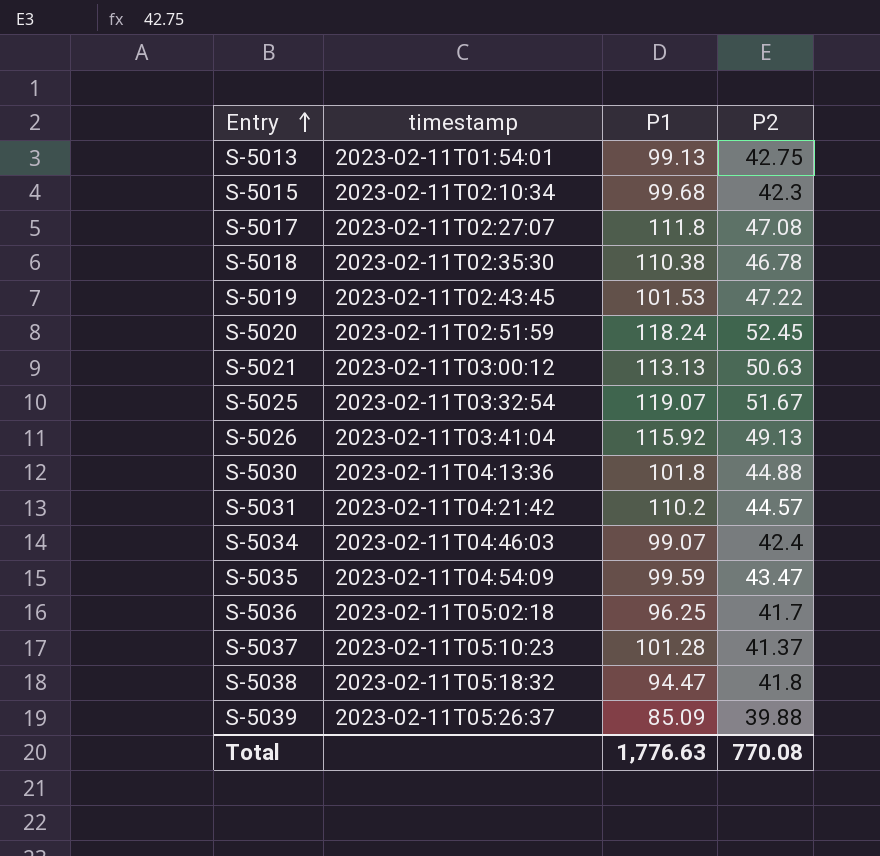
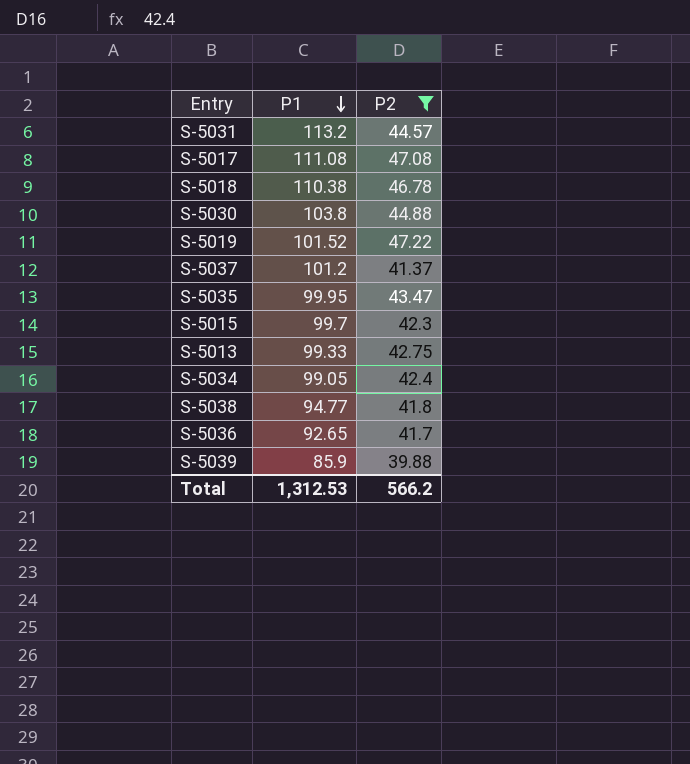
filter: none -> P2 <= 47.22
row order: Entry ascending -> P1 descending
column timestamp | position: 2 -> none
S-5031 | P1: 110.2 -> 113.2
S-5017 | P1: 111.8 -> 111.08
S-5030 | P1: 101.8 -> 103.8
S-5019 | P1: 101.53 -> 101.52
S-5037 | P1: 101.28 -> 101.2
S-5035 | P1: 99.59 -> 99.95
S-5015 | P1: 99.68 -> 99.7
S-5013 | P1: 99.13 -> 99.33
S-5034 | P1: 99.07 -> 99.05
S-5038 | P1: 94.47 -> 94.77
S-5036 | P1: 96.25 -> 92.65
S-5039 | P1: 85.09 -> 85.9
Total | P1: 1,776.63 -> 1,312.53
Total | P2: 770.08 -> 566.2

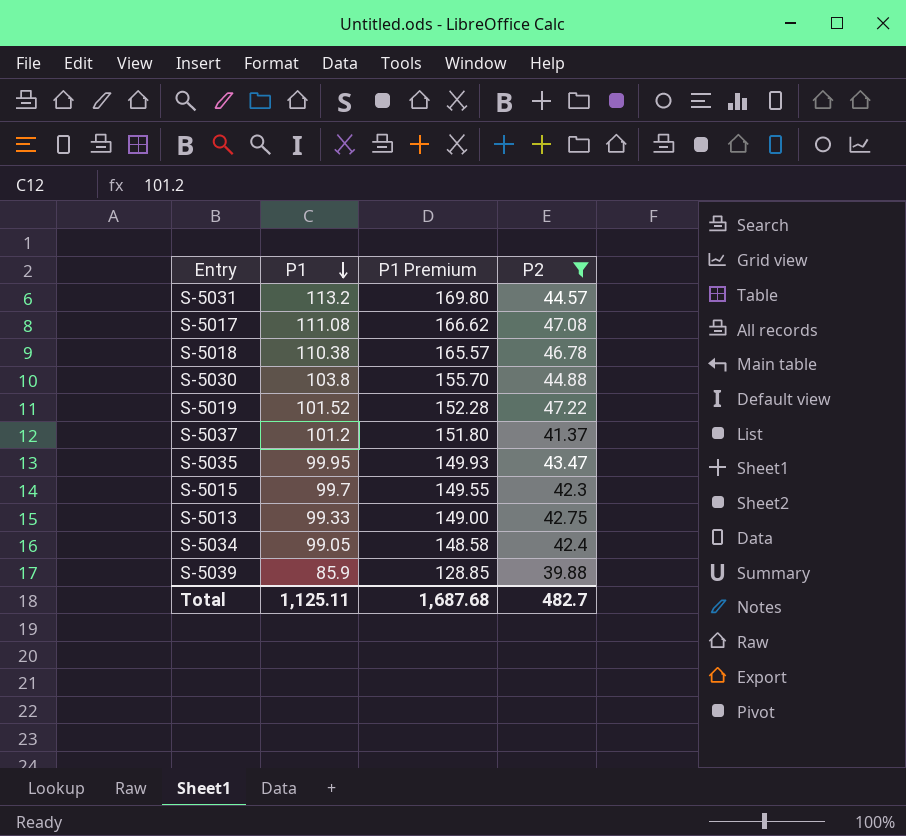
column P1 Premium | formula: none -> [P1] * 1.5
row S-5038: 94.77 | 41.8 -> none
row S-5036: 92.65 | 41.7 -> none
Total | P1: 1,312.53 -> 1,125.11
Total | P2: 566.2 -> 482.7

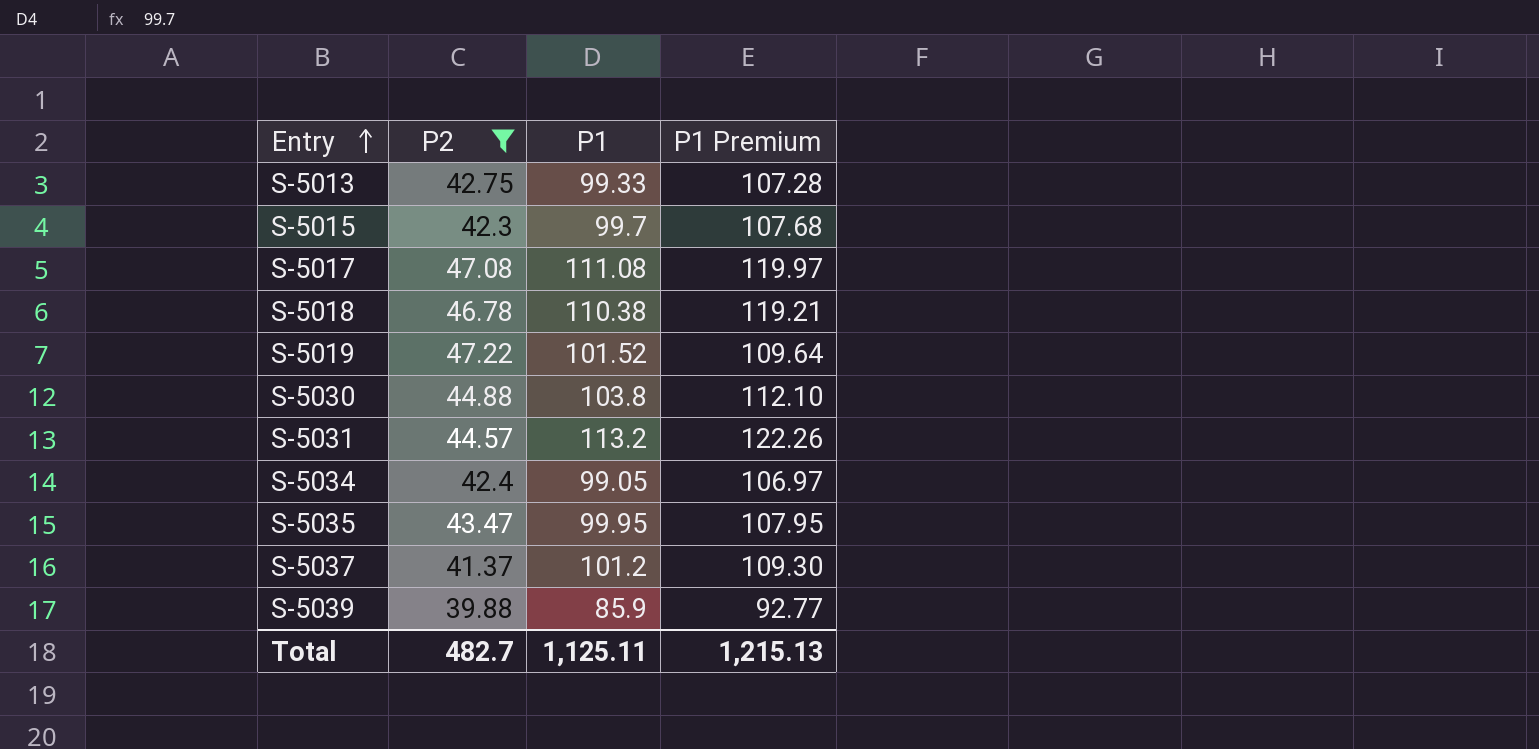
row order: P1 descending -> Entry ascending
column P2 | position: 4 -> 2
column P1 Premium | formula: [P1] * 1.5 -> [P1] * 1.08
Total | P1 Premium: 1,687.68 -> 1,215.13

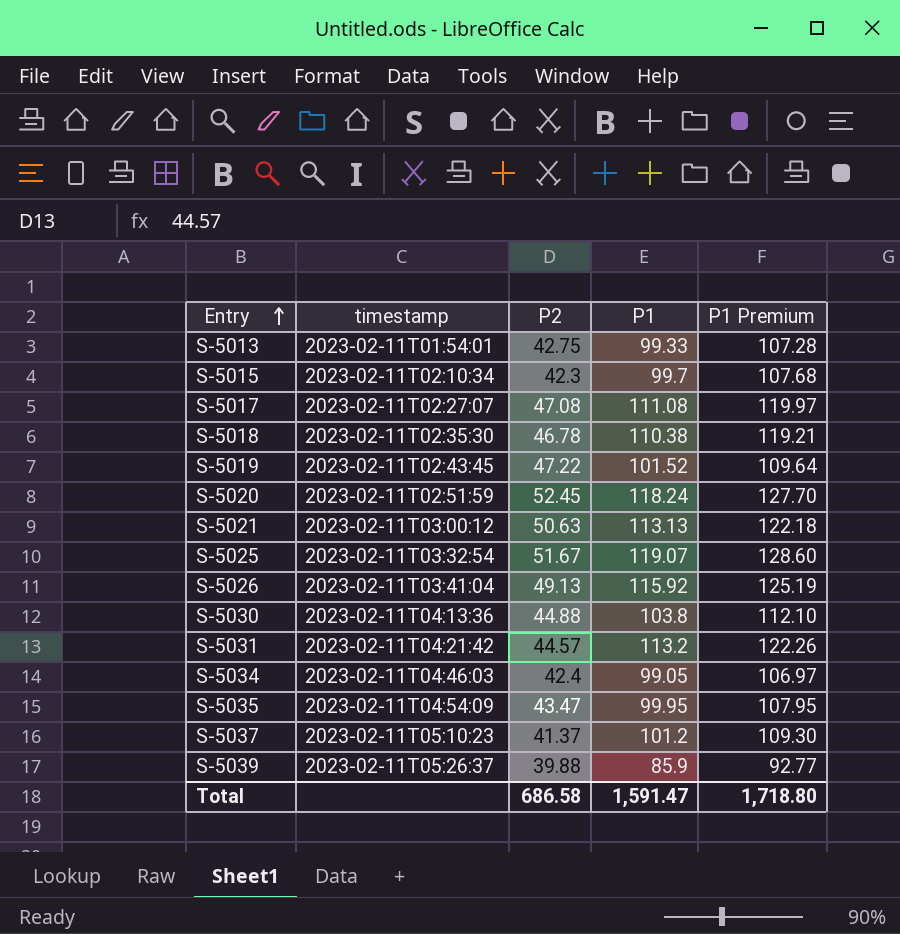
filter: P2 <= 47.22 -> none
column timestamp | position: none -> 2
Total | P2: 482.7 -> 686.58
Total | P1: 1,125.11 -> 1,591.47
Total | P1 Premium: 1,215.13 -> 1,718.80

